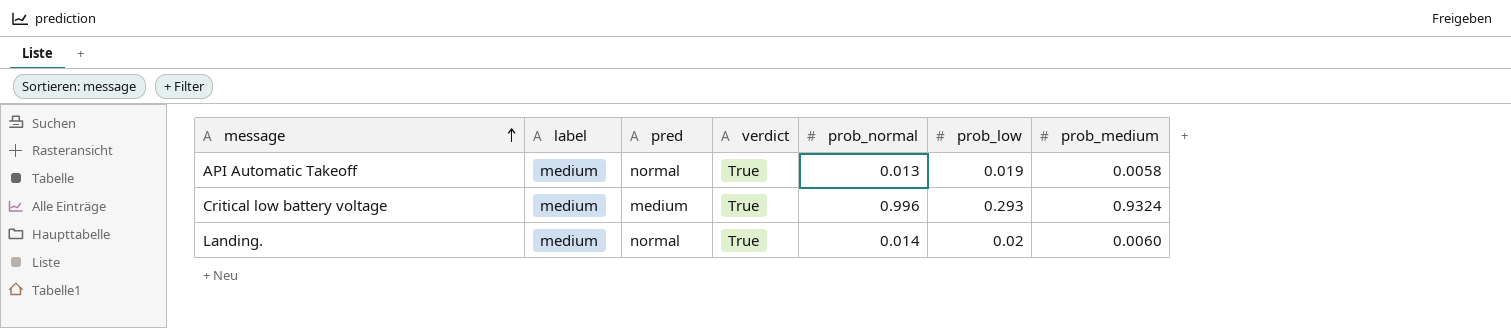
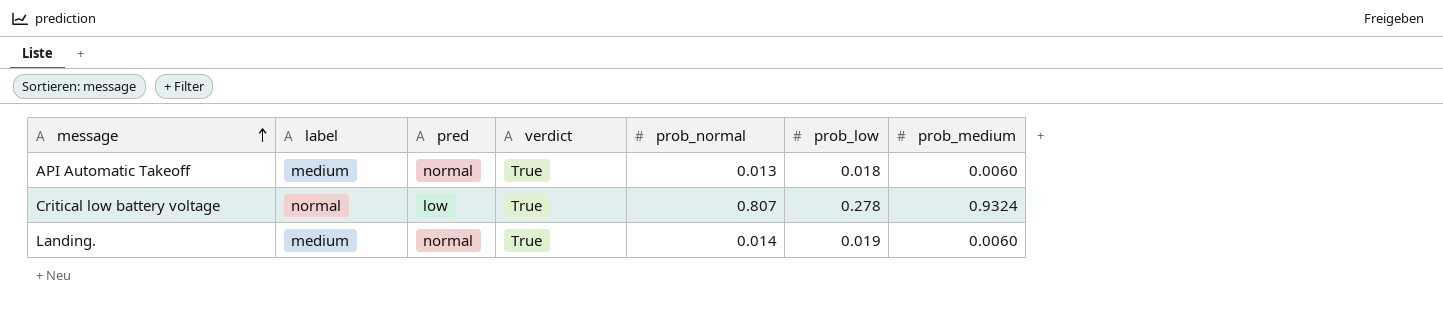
API Automatic Takeoff | prob_low: 0.019 -> 0.018
API Automatic Takeoff | prob_medium: 0.0058 -> 0.0060
Critical low battery voltage | label: medium -> normal
Critical low battery voltage | pred: medium -> low
Critical low battery voltage | prob_normal: 0.996 -> 0.807
Critical low battery voltage | prob_low: 0.293 -> 0.278
Landing. | prob_low: 0.02 -> 0.019

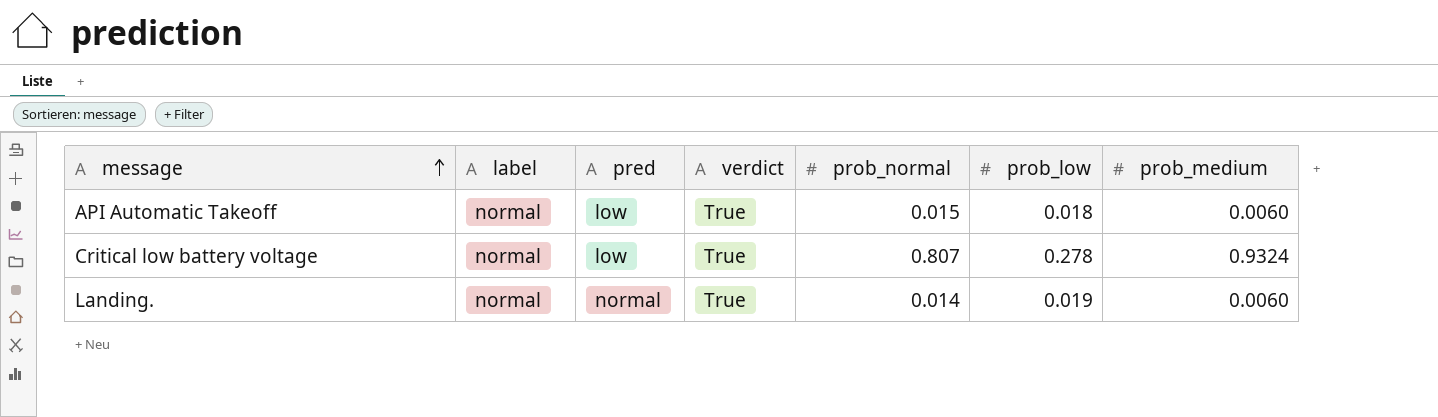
API Automatic Takeoff | label: medium -> normal
API Automatic Takeoff | pred: normal -> low
API Automatic Takeoff | prob_normal: 0.013 -> 0.015
Landing. | label: medium -> normal

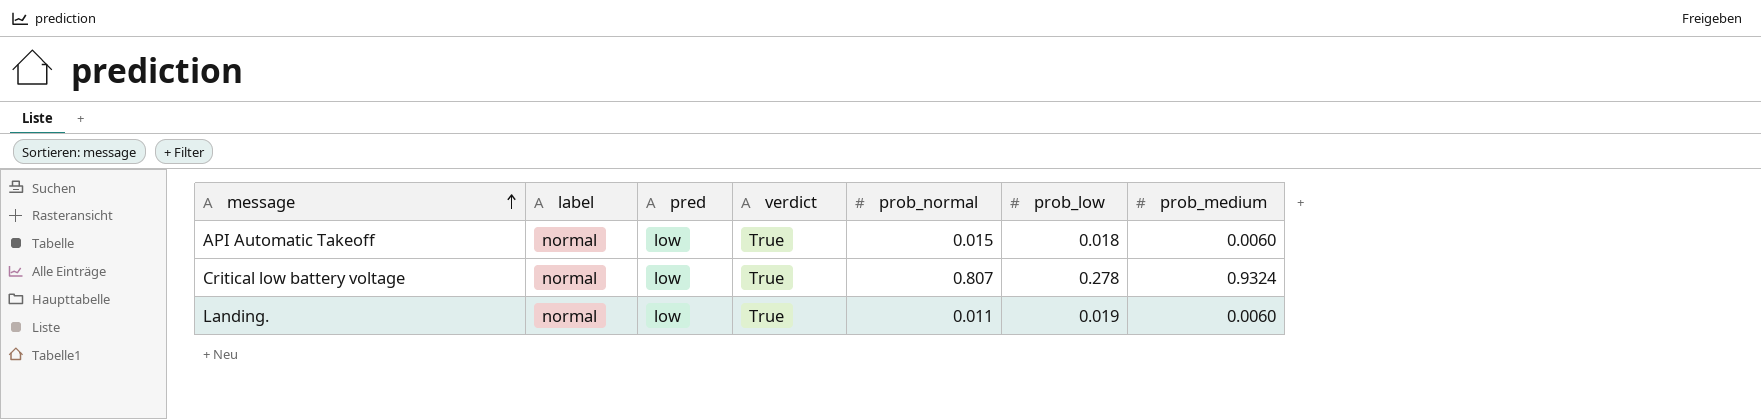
Landing. | pred: normal -> low
Landing. | prob_normal: 0.014 -> 0.011

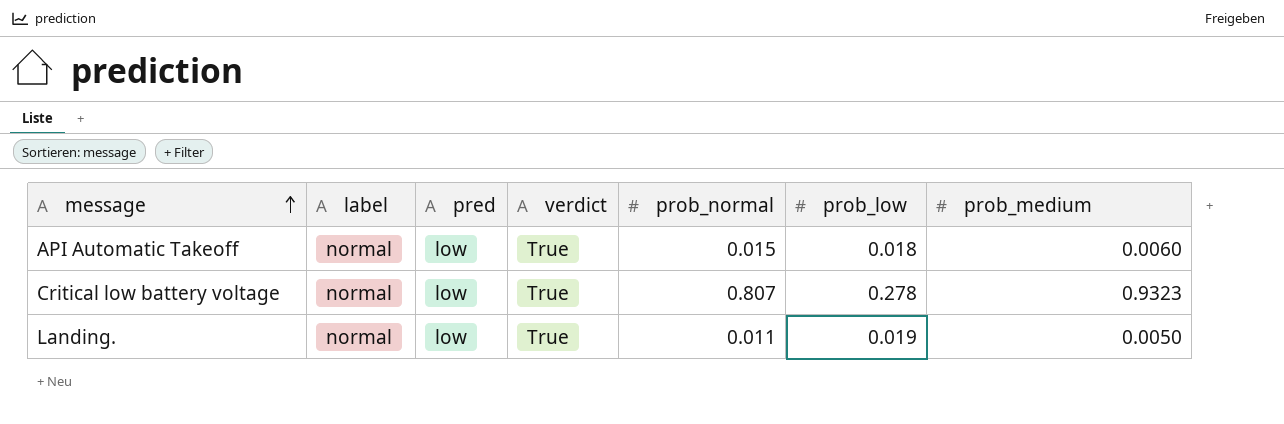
Critical low battery voltage | prob_medium: 0.9324 -> 0.9323
Landing. | prob_medium: 0.0060 -> 0.0050

